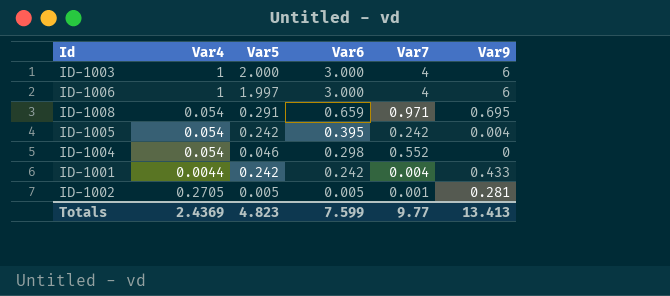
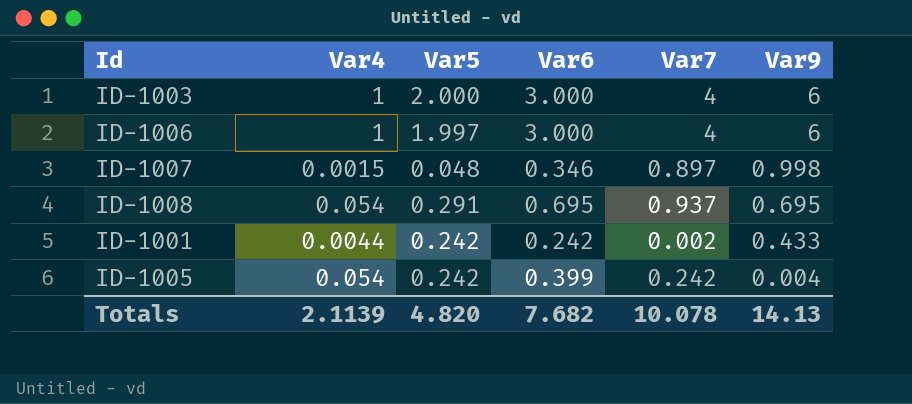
row order: Var6 descending -> Var9 descending
row ID-1004: 0.054 | 0.046 | 0.298 | 0.552 | 0 -> none
row ID-1002: 0.2705 | 0.005 | 0.005 | 0.001 | 0.281 -> none
row ID-1007: none -> 0.0015 | 0.048 | 0.346 | 0.897 | 0.998
ID-1008 | Var6: 0.659 -> 0.695
ID-1008 | Var7: 0.971 -> 0.937
ID-1001 | Var7: 0.004 -> 0.002
ID-1005 | Var6: 0.395 -> 0.399
Totals | Var4: 2.4369 -> 2.1139
Totals | Var5: 4.823 -> 4.820
Totals | Var6: 7.599 -> 7.682
Totals | Var7: 9.77 -> 10.078
Totals | Var9: 13.413 -> 14.13

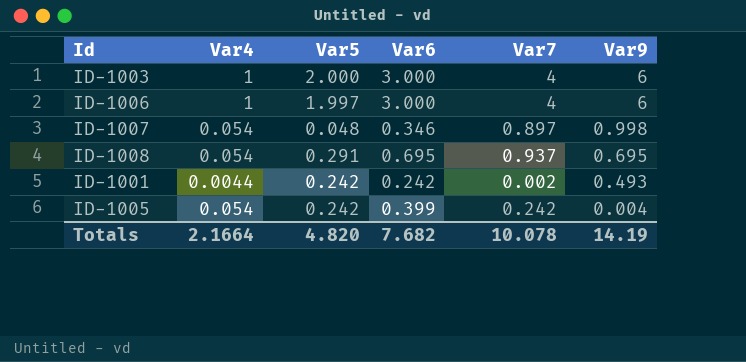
ID-1007 | Var4: 0.0015 -> 0.054
ID-1001 | Var9: 0.433 -> 0.493
Totals | Var4: 2.1139 -> 2.1664
Totals | Var9: 14.13 -> 14.19

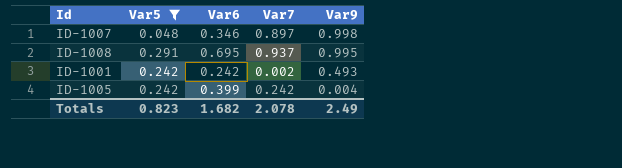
filter: none -> Var5 <= 0.291
column Var4 | position: 2 -> none
ID-1008 | Var9: 0.695 -> 0.995
Totals | Var5: 4.820 -> 0.823
Totals | Var6: 7.682 -> 1.682
Totals | Var7: 10.078 -> 2.078
Totals | Var9: 14.19 -> 2.49

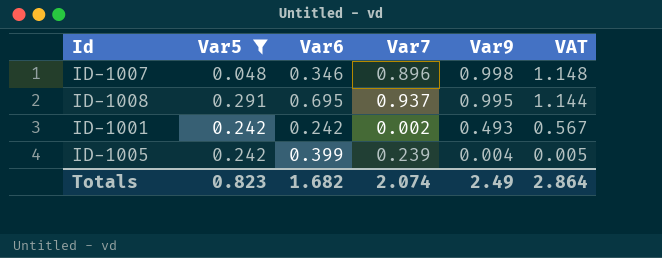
column VAT | formula: none -> [Var9] * 1.15
ID-1007 | Var7: 0.897 -> 0.896
ID-1005 | Var7: 0.242 -> 0.239
Totals | Var7: 2.078 -> 2.074

